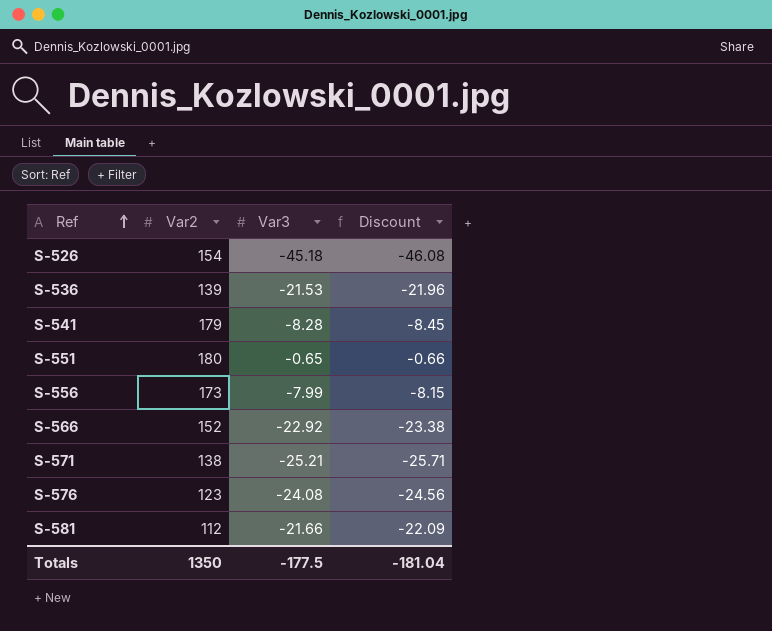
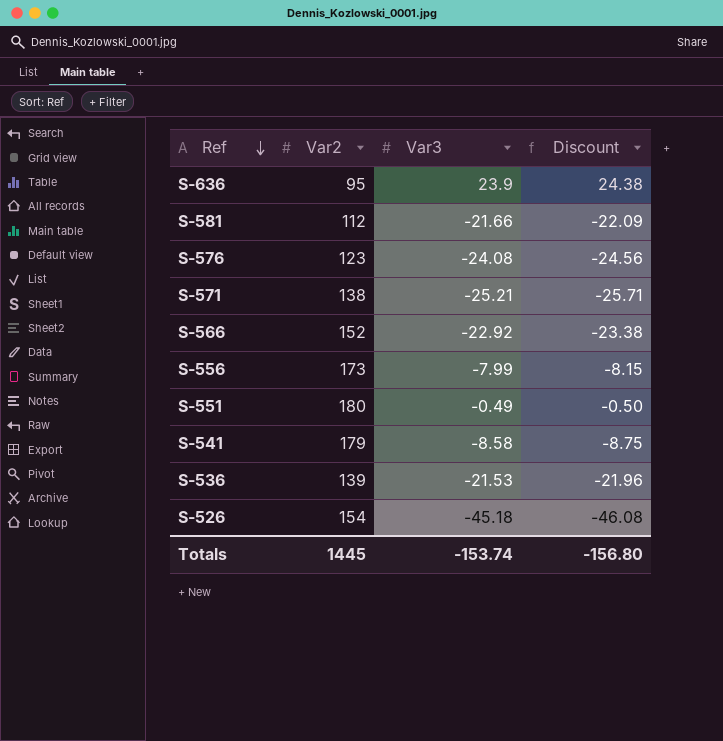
row order: Ref ascending -> Ref descending
row S-636: none -> 95 | 23.9 | 24.38
S-551 | Var3: -0.65 -> -0.49
S-551 | Discount: -0.66 -> -0.50
S-541 | Var3: -8.28 -> -8.58
S-541 | Discount: -8.45 -> -8.75
Totals | Var2: 1350 -> 1445
Totals | Var3: -177.5 -> -153.74
Totals | Discount: -181.04 -> -156.80

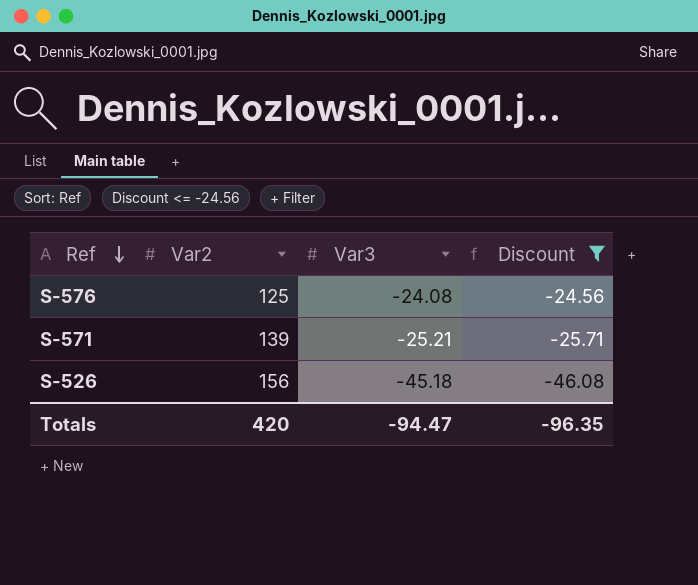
filter: none -> Discount <= -24.56
S-576 | Var2: 123 -> 125
S-571 | Var2: 138 -> 139
S-526 | Var2: 154 -> 156
Totals | Var2: 1445 -> 420
Totals | Var3: -153.74 -> -94.47
Totals | Discount: -156.80 -> -96.35

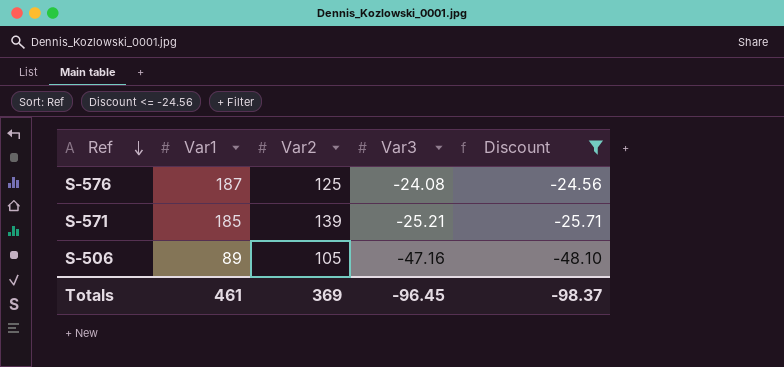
column Var1 | position: none -> 2
row S-526: 156 | -45.18 | -46.08 -> none
row S-506: none -> 89 | 105 | -47.16 | -48.10
Totals | Var2: 420 -> 369
Totals | Var3: -94.47 -> -96.45
Totals | Discount: -96.35 -> -98.37

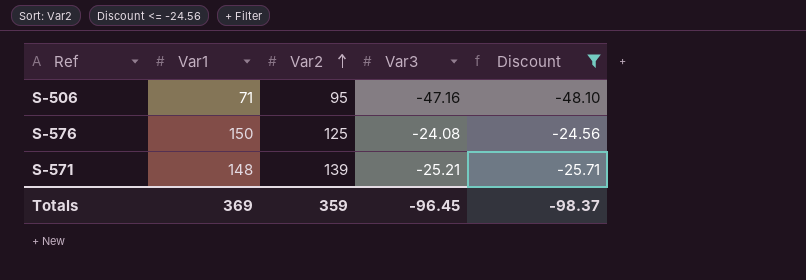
row order: Ref descending -> Var2 ascending
S-506 | Var1: 89 -> 71
S-506 | Var2: 105 -> 95
S-576 | Var1: 187 -> 150
S-571 | Var1: 185 -> 148
Totals | Var1: 461 -> 369
Totals | Var2: 369 -> 359

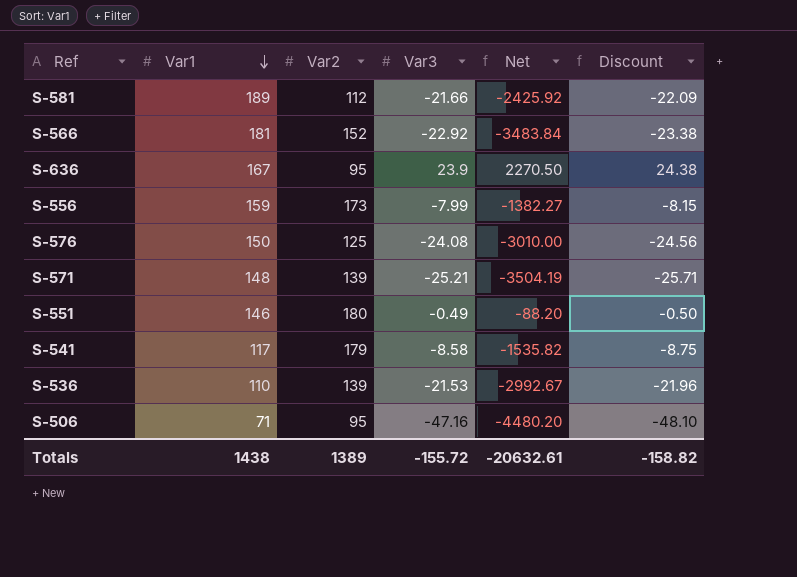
filter: Discount <= -24.56 -> none
row order: Var2 ascending -> Var1 descending
column Net | formula: none -> [Var2] * [Var3]
Totals | Var1: 369 -> 1438
Totals | Var2: 359 -> 1389
Totals | Var3: -96.45 -> -155.72
Totals | Discount: -98.37 -> -158.82

